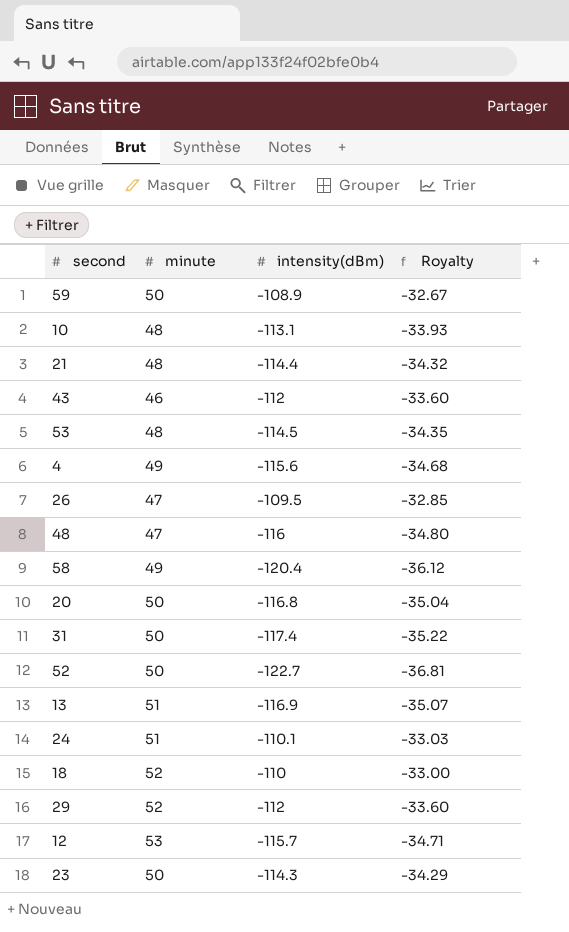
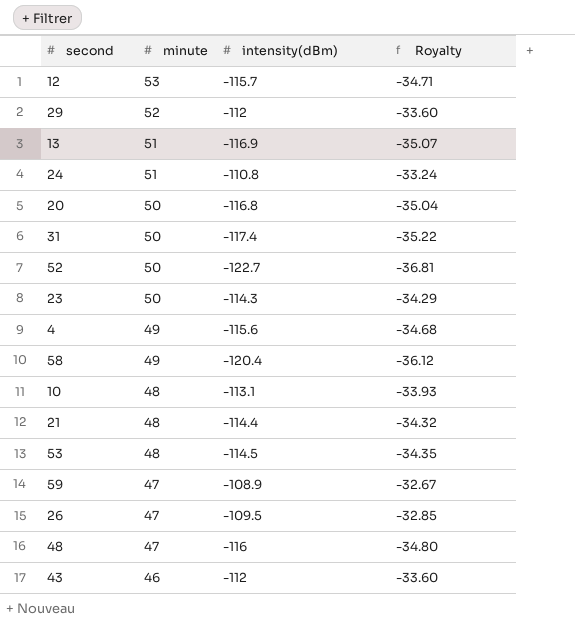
row order: none -> minute descending
row 18: 52 | -110 | -33.00 -> none
24 | intensity(dBm): -110.1 -> -110.8
24 | Royalty: -33.03 -> -33.24
59 | minute: 50 -> 47

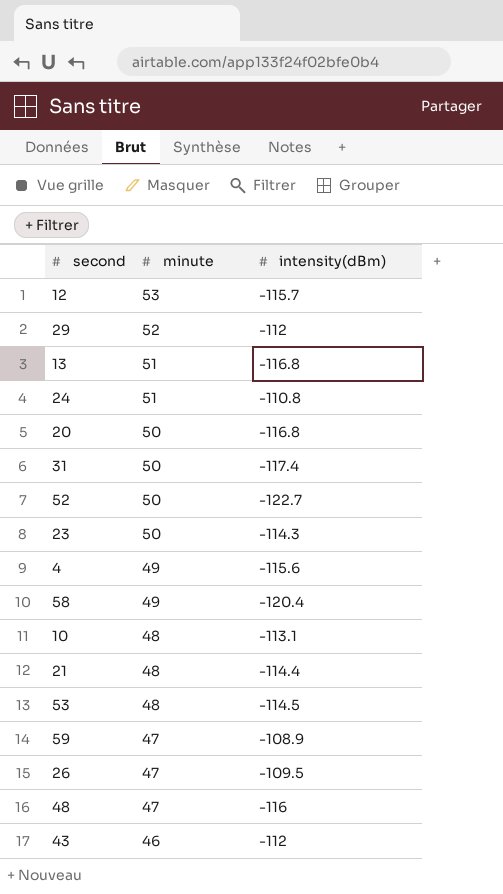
column Royalty | formula: [intensity(dBm)] * 0.3 -> none
13 | intensity(dBm): -116.9 -> -116.8

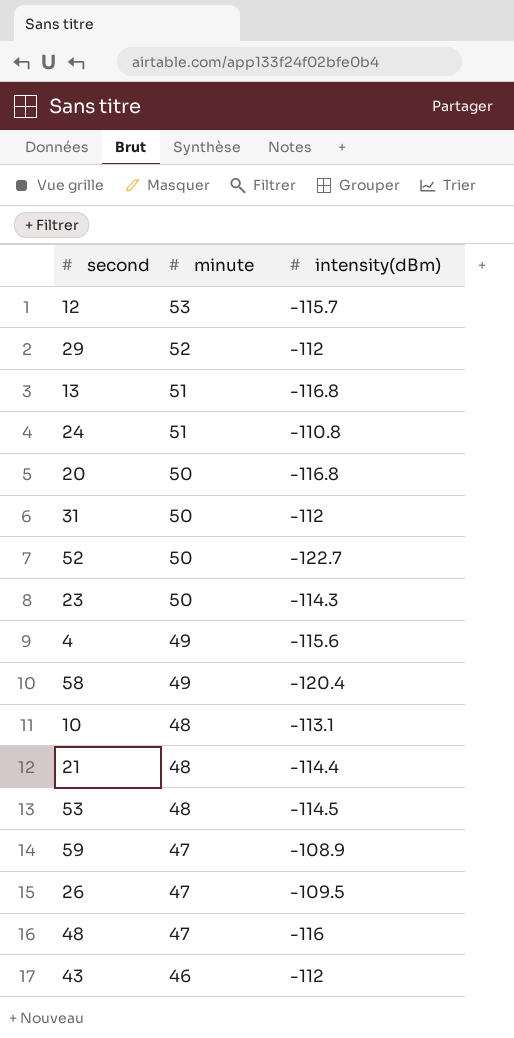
31 | intensity(dBm): -117.4 -> -112

